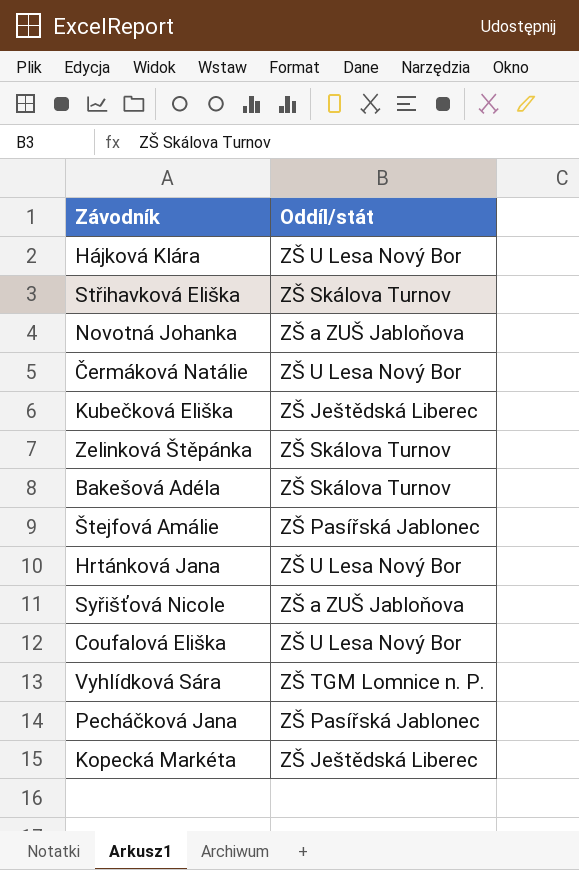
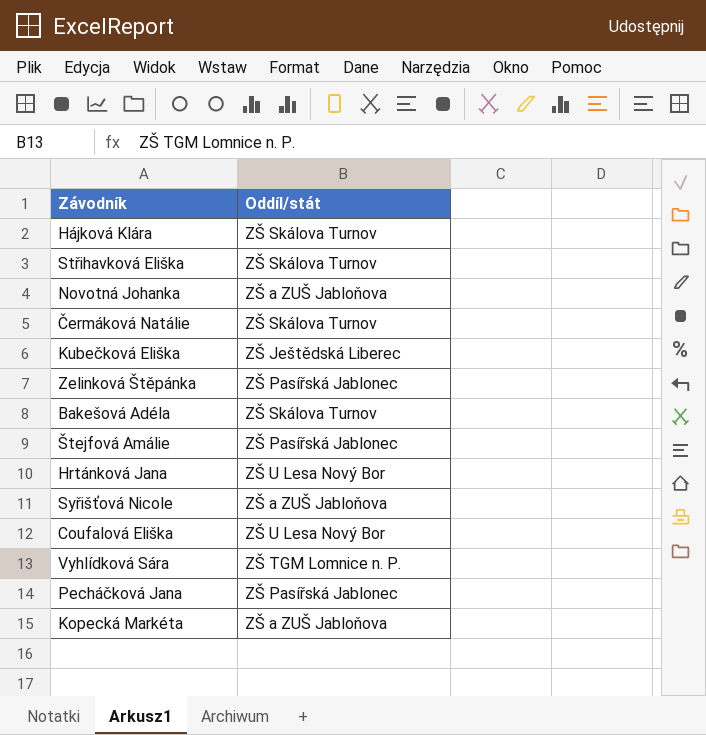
Hájková Klára | Oddíl/stát: ZŠ U Lesa Nový Bor -> ZŠ Skálova Turnov
Čermáková Natálie | Oddíl/stát: ZŠ U Lesa Nový Bor -> ZŠ Skálova Turnov
Zelinková Štěpánka | Oddíl/stát: ZŠ Skálova Turnov -> ZŠ Pasířská Jablonec
Kopecká Markéta | Oddíl/stát: ZŠ Ještědská Liberec -> ZŠ a ZUŠ Jabloňova

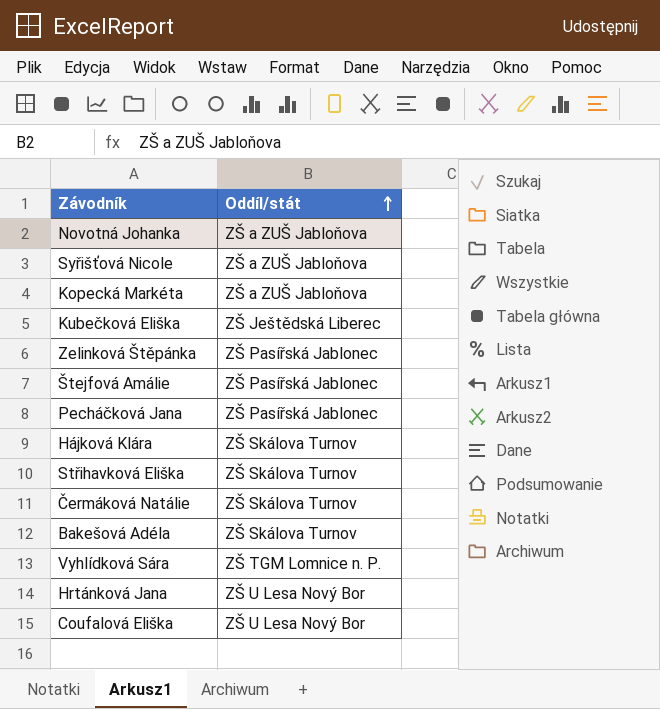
row order: none -> Oddíl/stát ascending

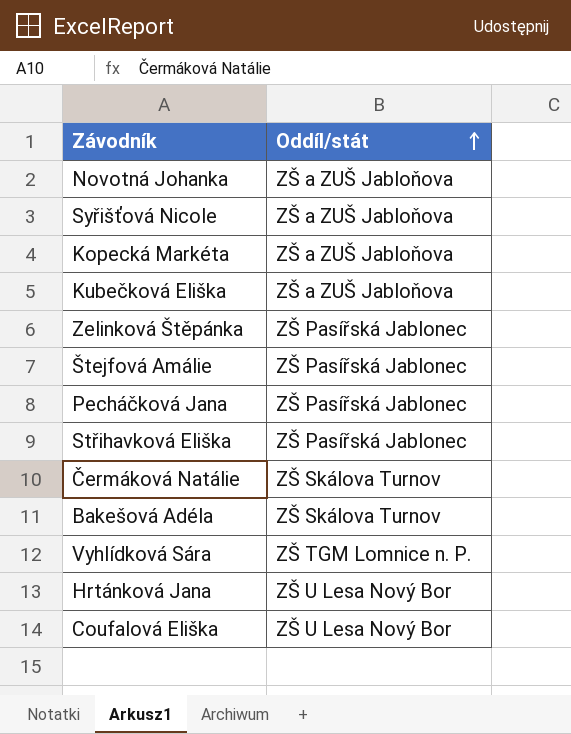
row Hájková Klára: ZŠ Skálova Turnov -> none
Kubečková Eliška | Oddíl/stát: ZŠ Ještědská Liberec -> ZŠ a ZUŠ Jabloňova
Střihavková Eliška | Oddíl/stát: ZŠ Skálova Turnov -> ZŠ Pasířská Jablonec

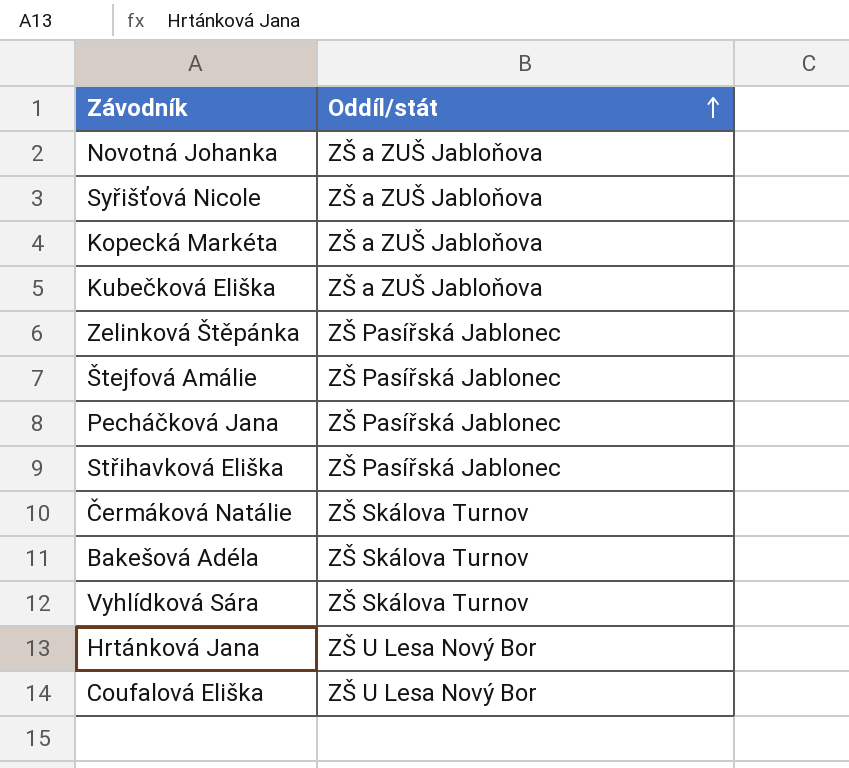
Vyhlídková Sára | Oddíl/stát: ZŠ TGM Lomnice n. P. -> ZŠ Skálova Turnov

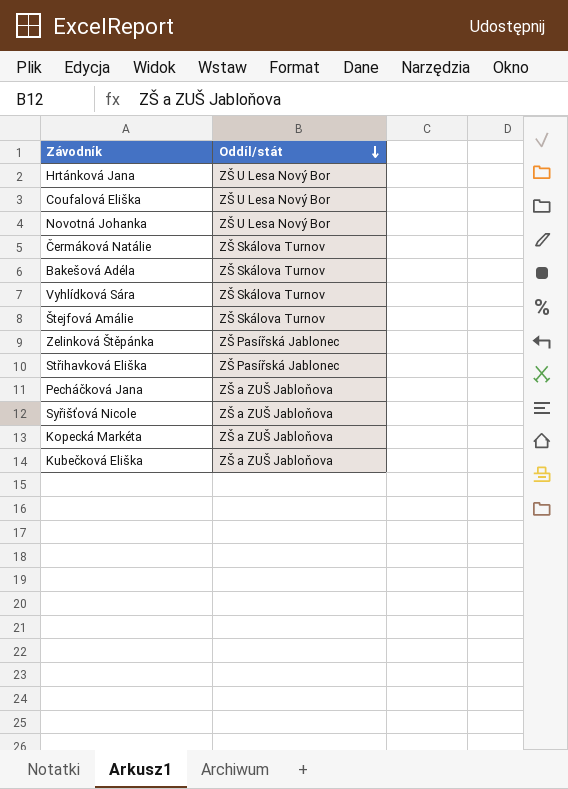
row order: Oddíl/stát ascending -> Oddíl/stát descending
Novotná Johanka | Oddíl/stát: ZŠ a ZUŠ Jabloňova -> ZŠ U Lesa Nový Bor
Štejfová Amálie | Oddíl/stát: ZŠ Pasířská Jablonec -> ZŠ Skálova Turnov
Pecháčková Jana | Oddíl/stát: ZŠ Pasířská Jablonec -> ZŠ a ZUŠ Jabloňova

